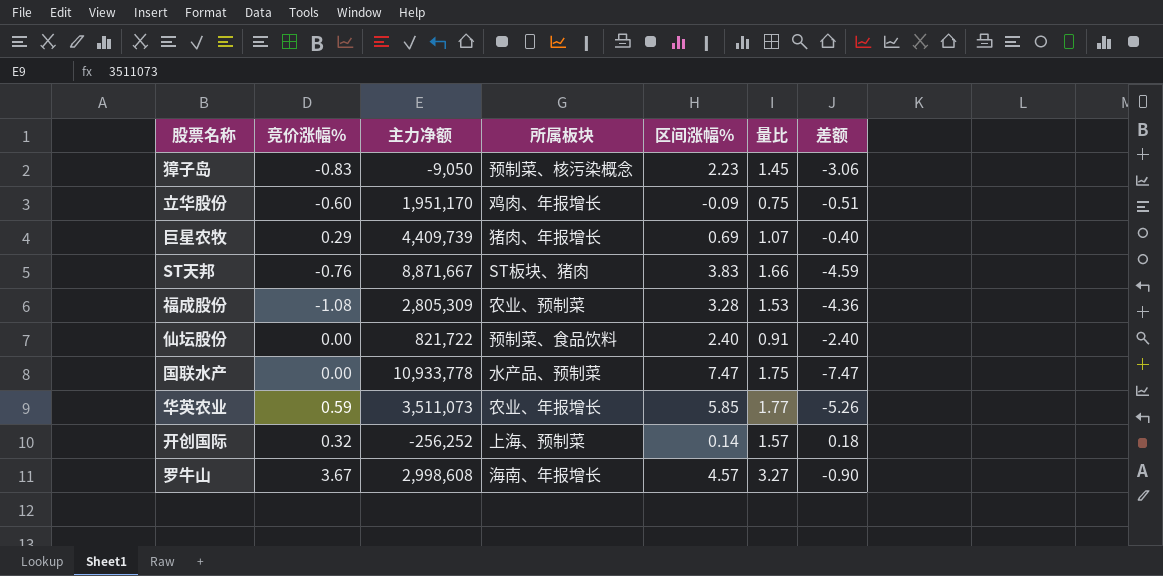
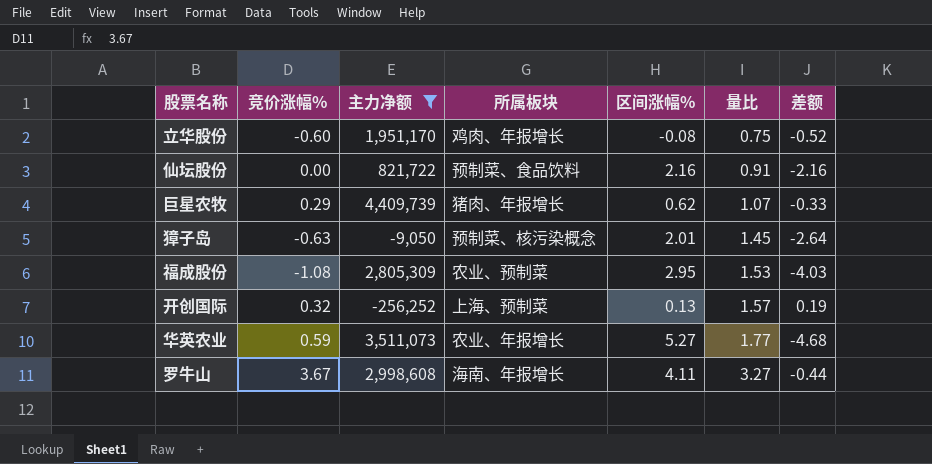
filter: none -> 主力净额 <= 4,409,739
row order: none -> 量比 ascending
立华股份 | 区间涨幅%: -0.09 -> -0.08
立华股份 | 差额: -0.51 -> -0.52
仙坛股份 | 区间涨幅%: 2.40 -> 2.16
仙坛股份 | 差额: -2.40 -> -2.16
巨星农牧 | 区间涨幅%: 0.69 -> 0.62
巨星农牧 | 差额: -0.40 -> -0.33
獐子岛 | 竞价涨幅%: -0.83 -> -0.63
獐子岛 | 区间涨幅%: 2.23 -> 2.01
獐子岛 | 差额: -3.06 -> -2.64
福成股份 | 区间涨幅%: 3.28 -> 2.95
福成股份 | 差额: -4.36 -> -4.03
开创国际 | 区间涨幅%: 0.14 -> 0.13
开创国际 | 差额: 0.18 -> 0.19
华英农业 | 区间涨幅%: 5.85 -> 5.27
华英农业 | 差额: -5.26 -> -4.68
罗牛山 | 区间涨幅%: 4.57 -> 4.11
罗牛山 | 差额: -0.90 -> -0.44

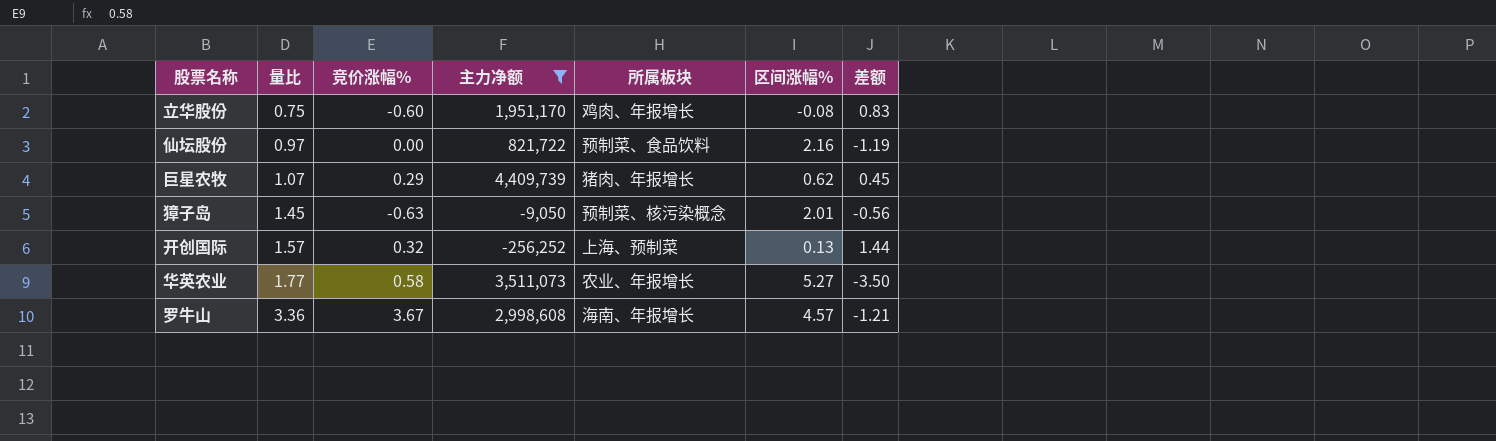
column 量比 | position: 6 -> 2
column 差额 | formula: [竞价涨幅%] - [区间涨幅%] -> [量比] - [区间涨幅%]
row 福成股份: -1.08 | 2,805,309 | 农业、预制菜 | 2.95 | 1.53 | -4.03 -> none
仙坛股份 | 量比: 0.91 -> 0.97
华英农业 | 竞价涨幅%: 0.59 -> 0.58
罗牛山 | 量比: 3.27 -> 3.36
罗牛山 | 区间涨幅%: 4.11 -> 4.57

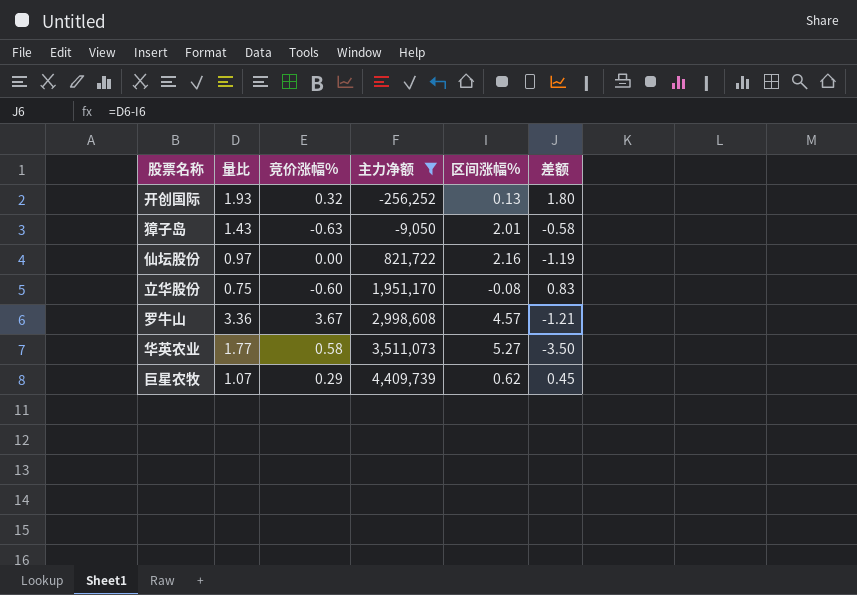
row order: 量比 ascending -> 主力净额 ascending
column 所属板块 | position: 5 -> none
开创国际 | 量比: 1.57 -> 1.93
开创国际 | 差额: 1.44 -> 1.80
獐子岛 | 量比: 1.45 -> 1.43
獐子岛 | 差额: -0.56 -> -0.58

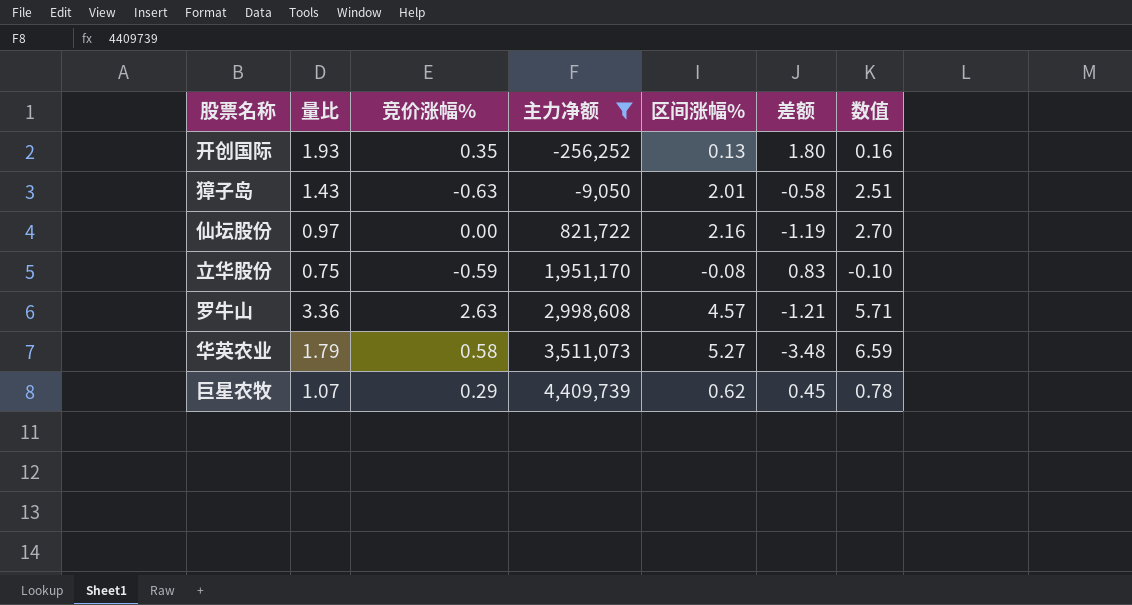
column 数值 | formula: none -> [区间涨幅%] * 1.25
开创国际 | 竞价涨幅%: 0.32 -> 0.35
立华股份 | 竞价涨幅%: -0.60 -> -0.59
罗牛山 | 竞价涨幅%: 3.67 -> 2.63
华英农业 | 量比: 1.77 -> 1.79
华英农业 | 差额: -3.50 -> -3.48

